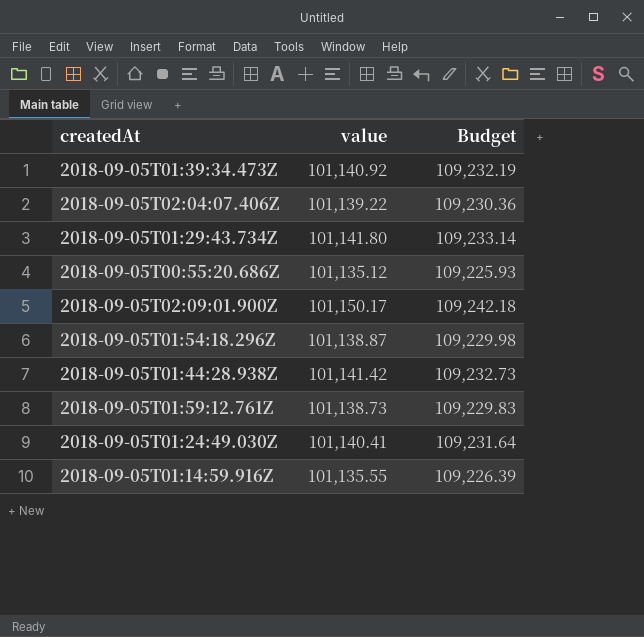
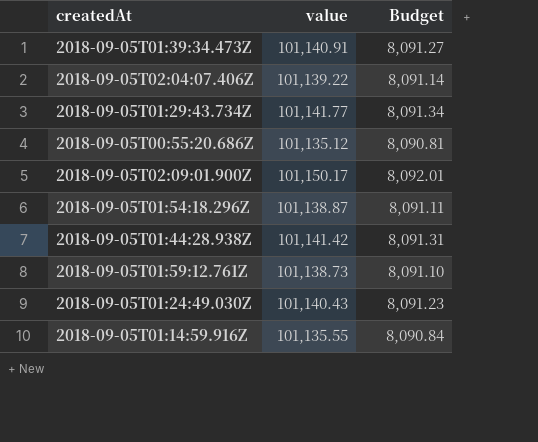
column Budget | formula: [value] * 1.08 -> [value] * 0.08
2018-09-05T01:39:34.473Z | value: 101,140.92 -> 101,140.91
2018-09-05T01:29:43.734Z | value: 101,141.80 -> 101,141.77
2018-09-05T01:24:49.030Z | value: 101,140.41 -> 101,140.43

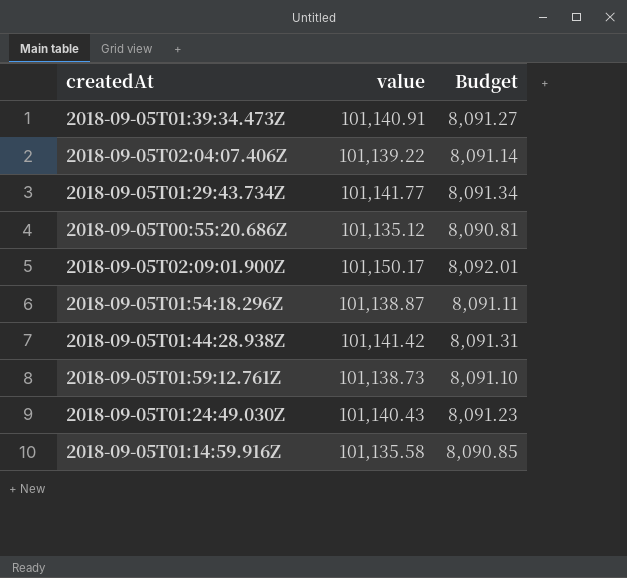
2018-09-05T01:14:59.916Z | value: 101,135.55 -> 101,135.58
2018-09-05T01:14:59.916Z | Budget: 8,090.84 -> 8,090.85

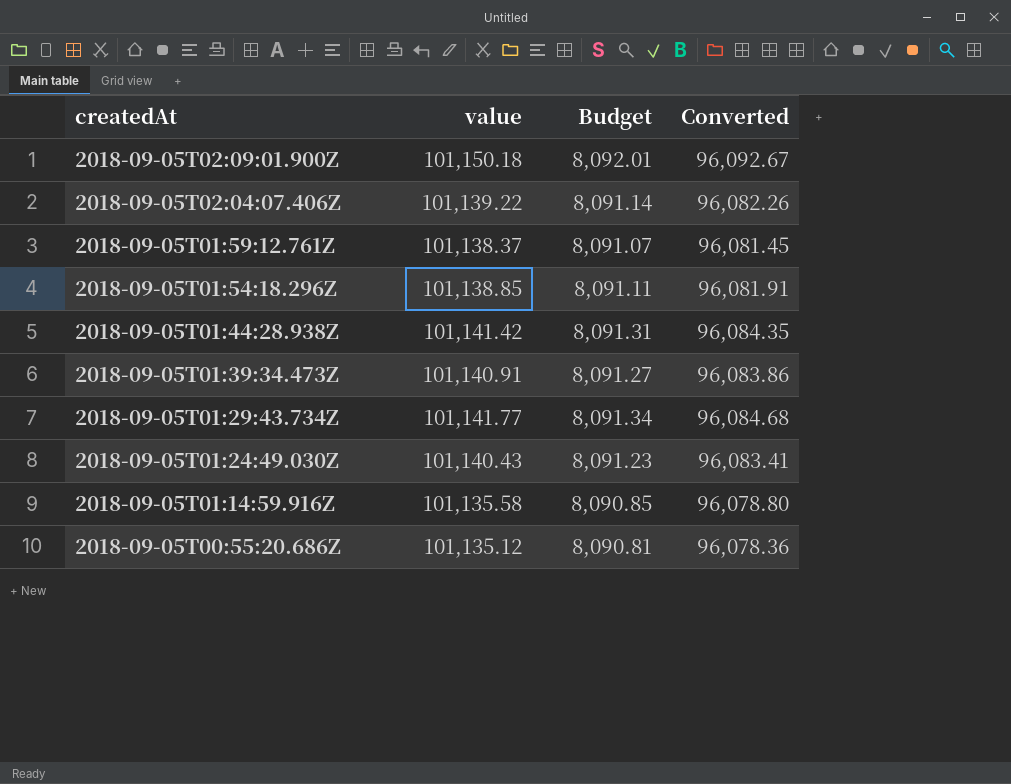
row order: none -> createdAt descending
column Converted | formula: none -> [value] * 0.95
2018-09-05T02:09:01.900Z | value: 101,150.17 -> 101,150.18
2018-09-05T01:59:12.761Z | value: 101,138.73 -> 101,138.37
2018-09-05T01:59:12.761Z | Budget: 8,091.10 -> 8,091.07
2018-09-05T01:54:18.296Z | value: 101,138.87 -> 101,138.85

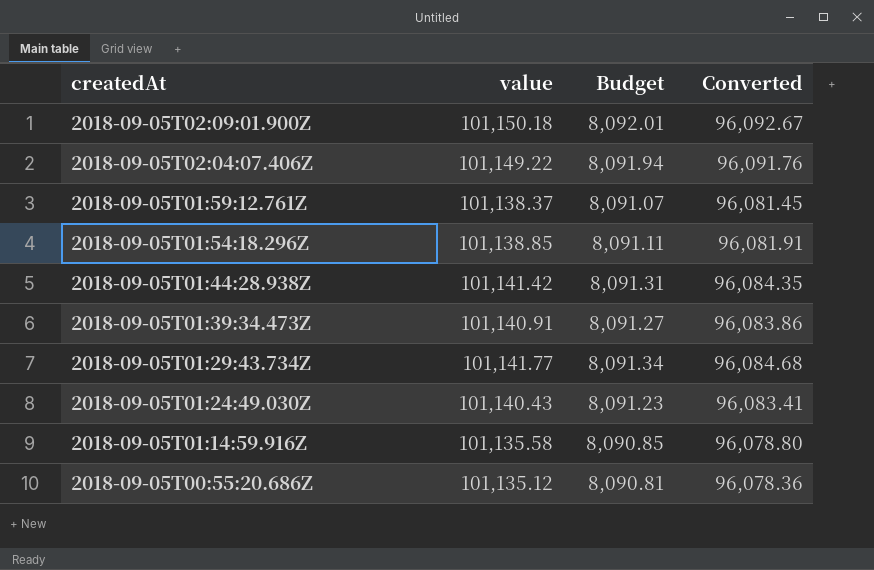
2018-09-05T02:04:07.406Z | value: 101,139.22 -> 101,149.22
2018-09-05T02:04:07.406Z | Budget: 8,091.14 -> 8,091.94
2018-09-05T02:04:07.406Z | Converted: 96,082.26 -> 96,091.76

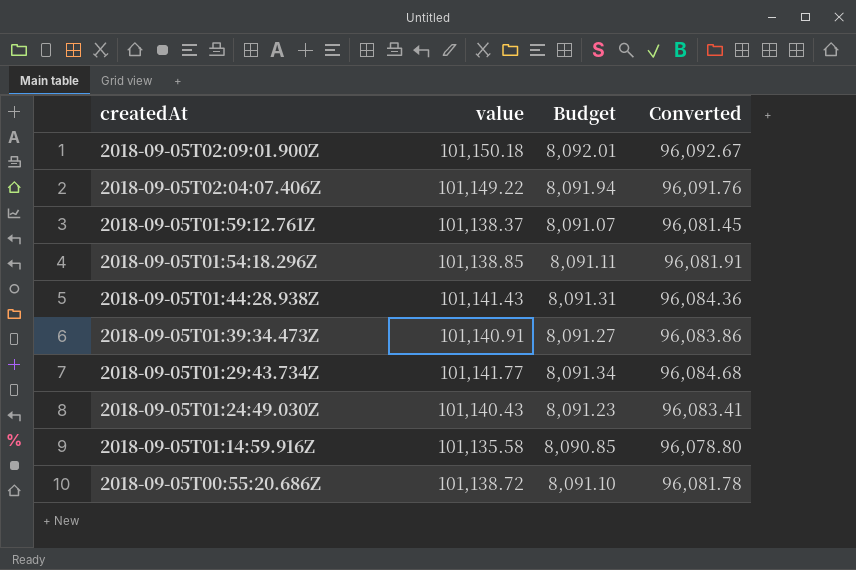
2018-09-05T01:44:28.938Z | value: 101,141.42 -> 101,141.43
2018-09-05T01:44:28.938Z | Converted: 96,084.35 -> 96,084.36
2018-09-05T00:55:20.686Z | value: 101,135.12 -> 101,138.72
2018-09-05T00:55:20.686Z | Budget: 8,090.81 -> 8,091.10
2018-09-05T00:55:20.686Z | Converted: 96,078.36 -> 96,081.78

